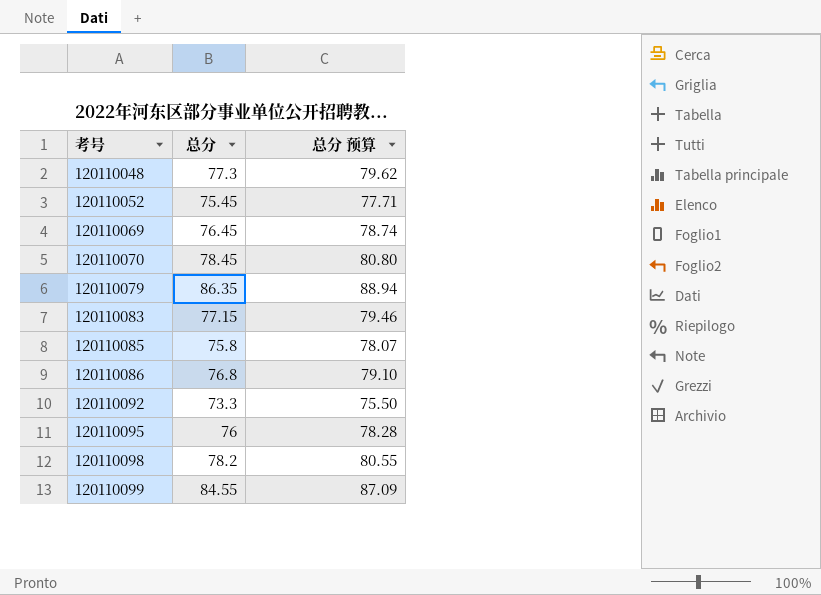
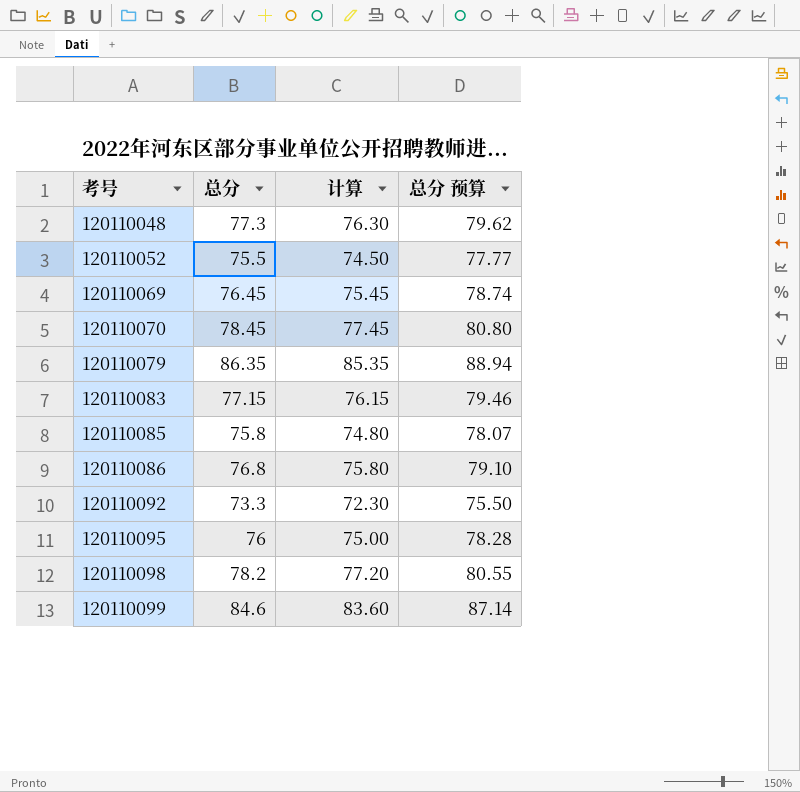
column 计算 | formula: none -> [总分] - 1
120110052 | 总分: 75.45 -> 75.5
120110052 | 总分 预算: 77.71 -> 77.77
120110099 | 总分: 84.55 -> 84.6
120110099 | 总分 预算: 87.09 -> 87.14

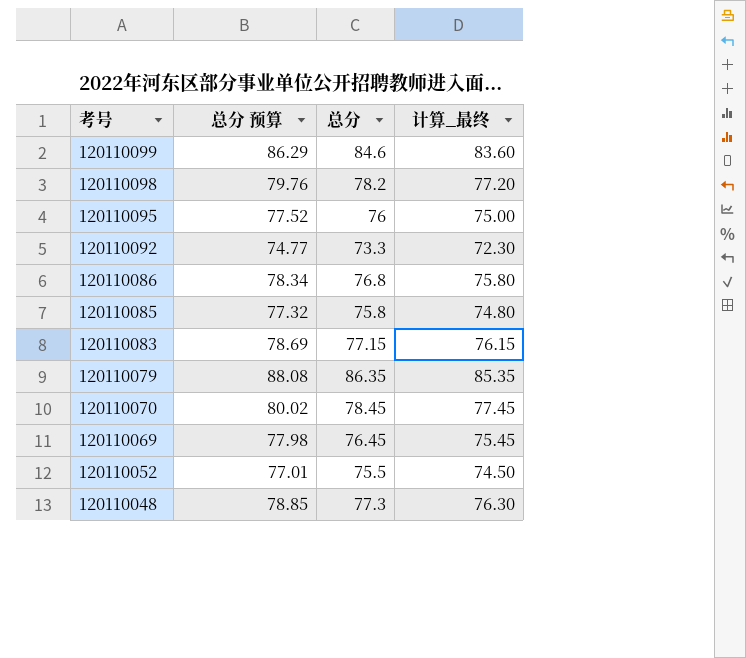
row order: 考号 ascending -> 考号 descending
column 总分 预算 | formula: [总分] * 1.03 -> [总分] * 1.02
column 总分 预算 | position: 4 -> 2
column name: 计算 -> 计算_最终

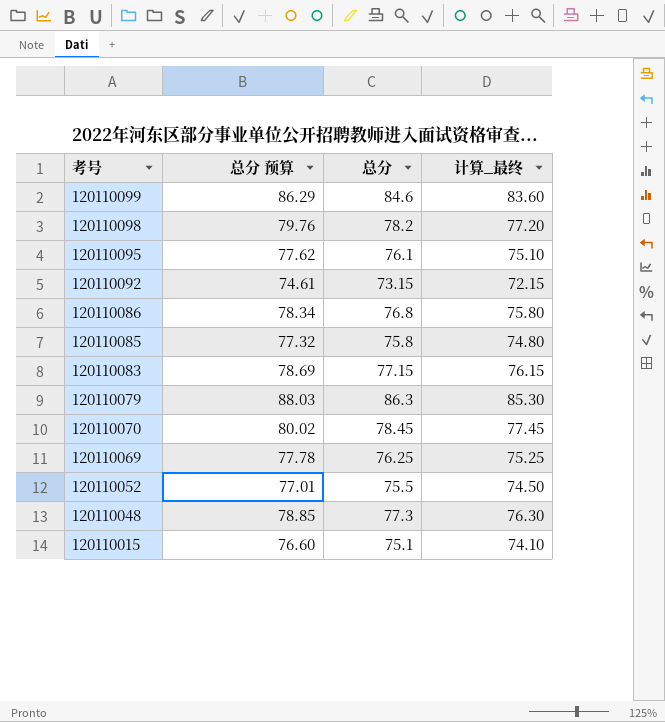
120110095 | 总分 预算: 77.52 -> 77.62
120110095 | 总分: 76 -> 76.1
120110095 | 计算_最终: 75.00 -> 75.10
120110092 | 总分 预算: 74.77 -> 74.61
120110092 | 总分: 73.3 -> 73.15
120110092 | 计算_最终: 72.30 -> 72.15
120110079 | 总分 预算: 88.08 -> 88.03
120110079 | 总分: 86.35 -> 86.3
120110079 | 计算_最终: 85.35 -> 85.30
120110069 | 总分 预算: 77.98 -> 77.78
120110069 | 总分: 76.45 -> 76.25
120110069 | 计算_最终: 75.45 -> 75.25
row 120110015: none -> 76.60 | 75.1 | 74.10

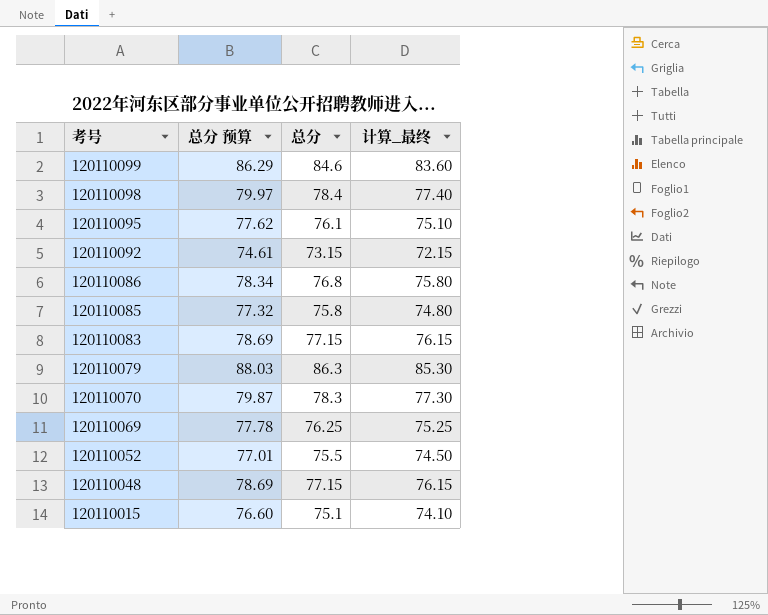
120110098 | 总分 预算: 79.76 -> 79.97
120110098 | 总分: 78.2 -> 78.4
120110098 | 计算_最终: 77.20 -> 77.40
120110070 | 总分 预算: 80.02 -> 79.87
120110070 | 总分: 78.45 -> 78.3
120110070 | 计算_最终: 77.45 -> 77.30
120110048 | 总分 预算: 78.85 -> 78.69
120110048 | 总分: 77.3 -> 77.15
120110048 | 计算_最终: 76.30 -> 76.15

